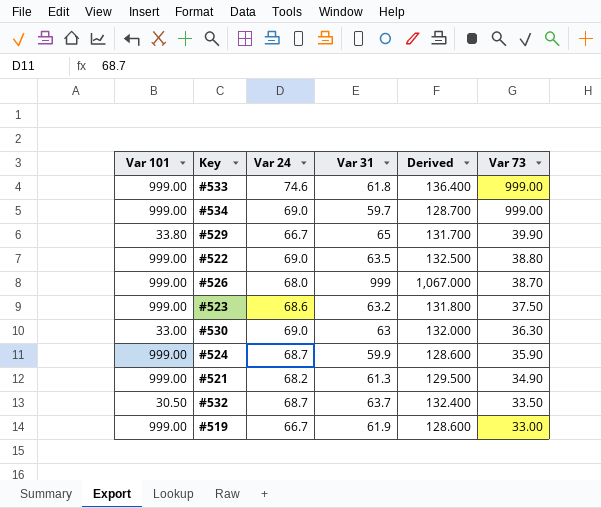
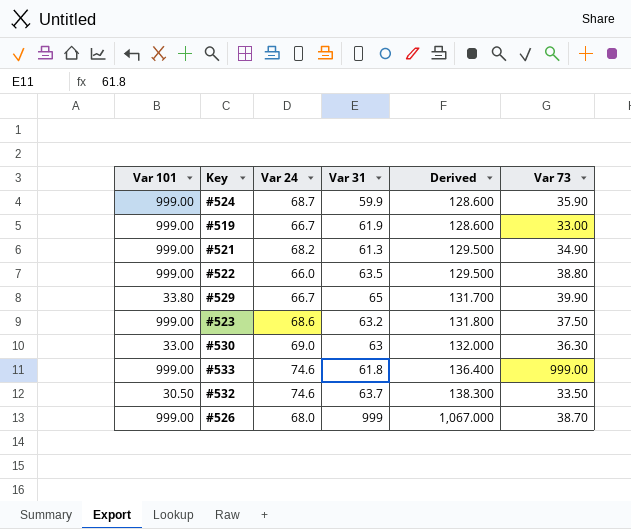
row order: Var 73 descending -> Derived ascending
row #534: 999.00 | 69.0 | 59.7 | 128.700 | 999.00 -> none
#522 | Var 24: 69.0 -> 66.0
#522 | Derived: 132.500 -> 129.500
#532 | Var 24: 68.7 -> 74.6
#532 | Derived: 132.400 -> 138.300

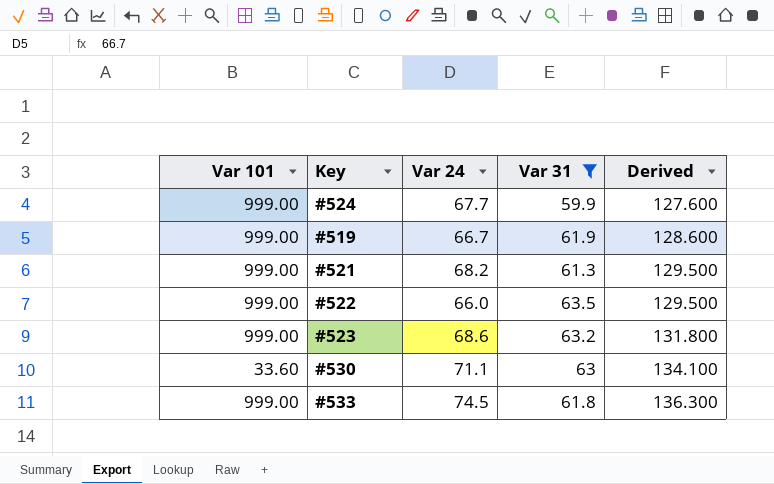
filter: none -> Var 31 <= 63.5
column Var 73 | position: 6 -> none
#524 | Var 24: 68.7 -> 67.7
#524 | Derived: 128.600 -> 127.600
#530 | Var 101: 33.00 -> 33.60
#530 | Var 24: 69.0 -> 71.1
#530 | Derived: 132.000 -> 134.100
#533 | Var 24: 74.6 -> 74.5
#533 | Derived: 136.400 -> 136.300

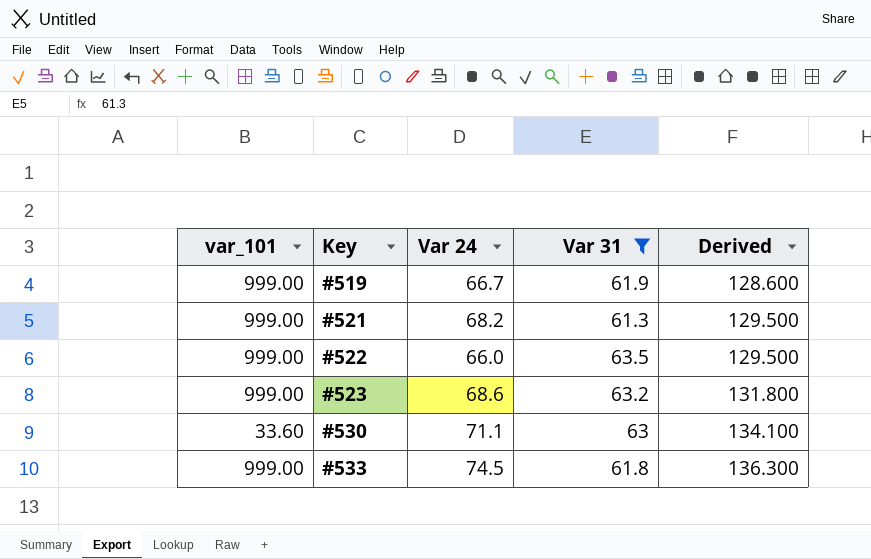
column name: Var 101 -> var_101
row #524: 999.00 | 67.7 | 59.9 | 127.600 -> none

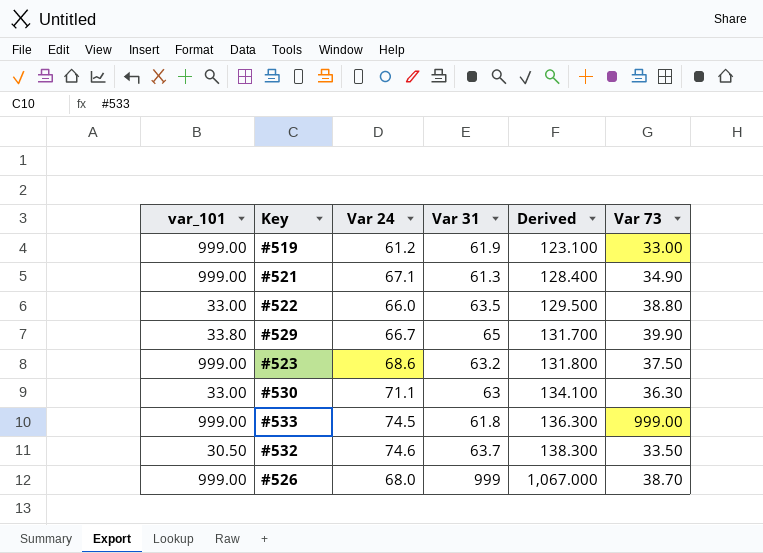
filter: Var 31 <= 63.5 -> none
column Var 73 | position: none -> 6
#519 | Var 24: 66.7 -> 61.2
#519 | Derived: 128.600 -> 123.100
#521 | Var 24: 68.2 -> 67.1
#521 | Derived: 129.500 -> 128.400
#522 | var_101: 999.00 -> 33.00
#530 | var_101: 33.60 -> 33.00

